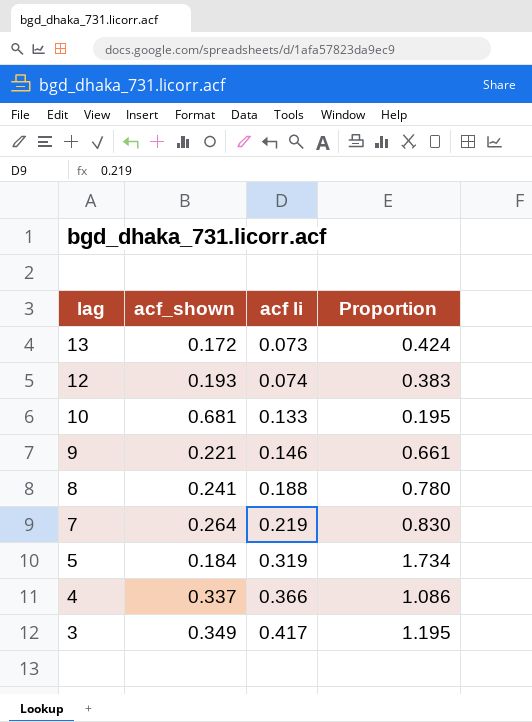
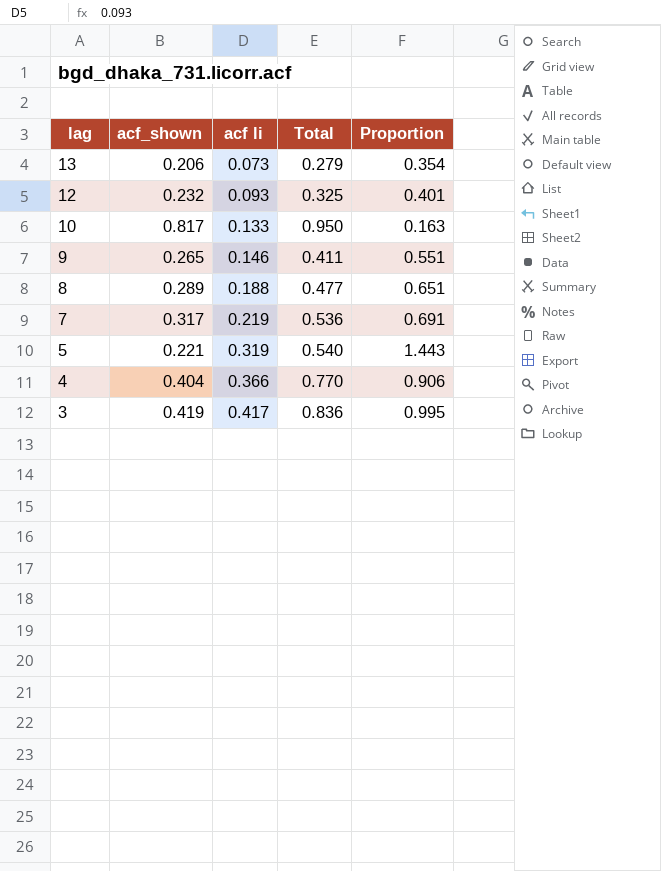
column Total | formula: none -> [acf_shown] + [acf li]
13 | acf_shown: 0.172 -> 0.206
13 | Proportion: 0.424 -> 0.354
12 | acf_shown: 0.193 -> 0.232
12 | acf li: 0.074 -> 0.093
12 | Proportion: 0.383 -> 0.401
10 | acf_shown: 0.681 -> 0.817
10 | Proportion: 0.195 -> 0.163
9 | acf_shown: 0.221 -> 0.265
9 | Proportion: 0.661 -> 0.551
8 | acf_shown: 0.241 -> 0.289
8 | Proportion: 0.780 -> 0.651
7 | acf_shown: 0.264 -> 0.317
7 | Proportion: 0.830 -> 0.691
5 | acf_shown: 0.184 -> 0.221
5 | Proportion: 1.734 -> 1.443
4 | acf_shown: 0.337 -> 0.404
4 | Proportion: 1.086 -> 0.906
3 | acf_shown: 0.349 -> 0.419
3 | Proportion: 1.195 -> 0.995

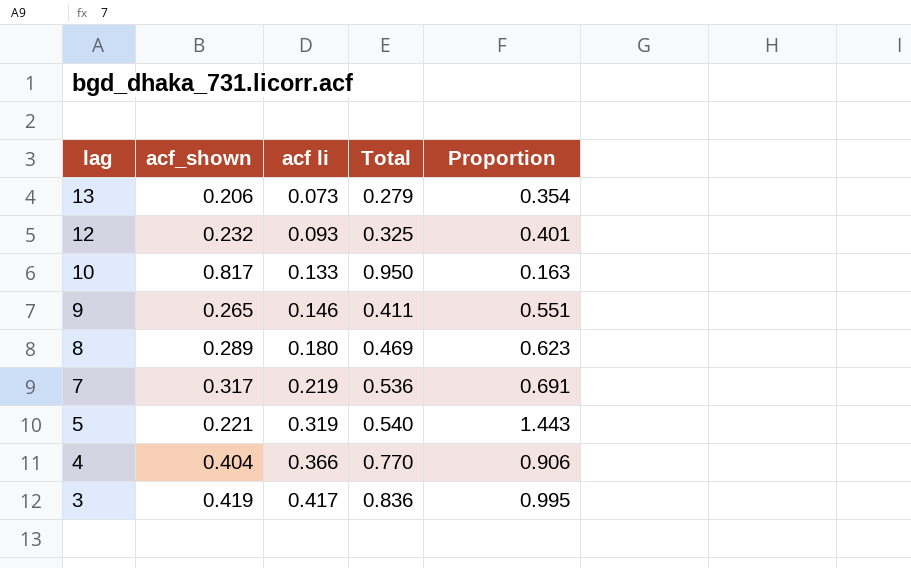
8 | acf li: 0.188 -> 0.180
8 | Total: 0.477 -> 0.469
8 | Proportion: 0.651 -> 0.623

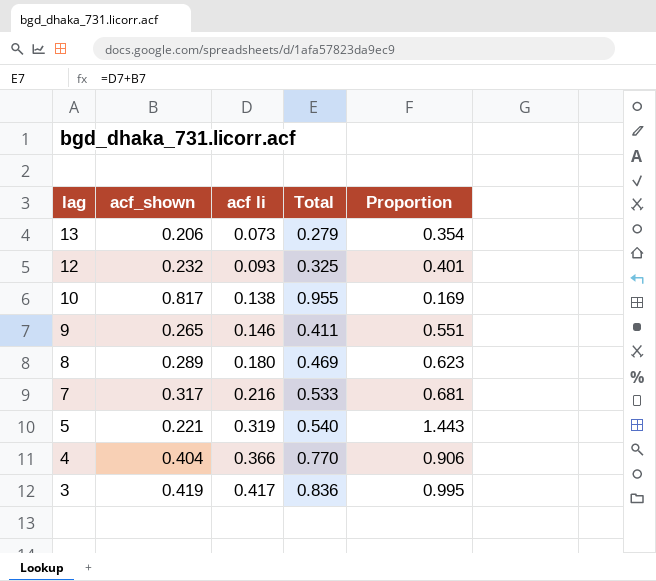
10 | acf li: 0.133 -> 0.138
10 | Total: 0.950 -> 0.955
10 | Proportion: 0.163 -> 0.169
7 | acf li: 0.219 -> 0.216
7 | Total: 0.536 -> 0.533
7 | Proportion: 0.691 -> 0.681

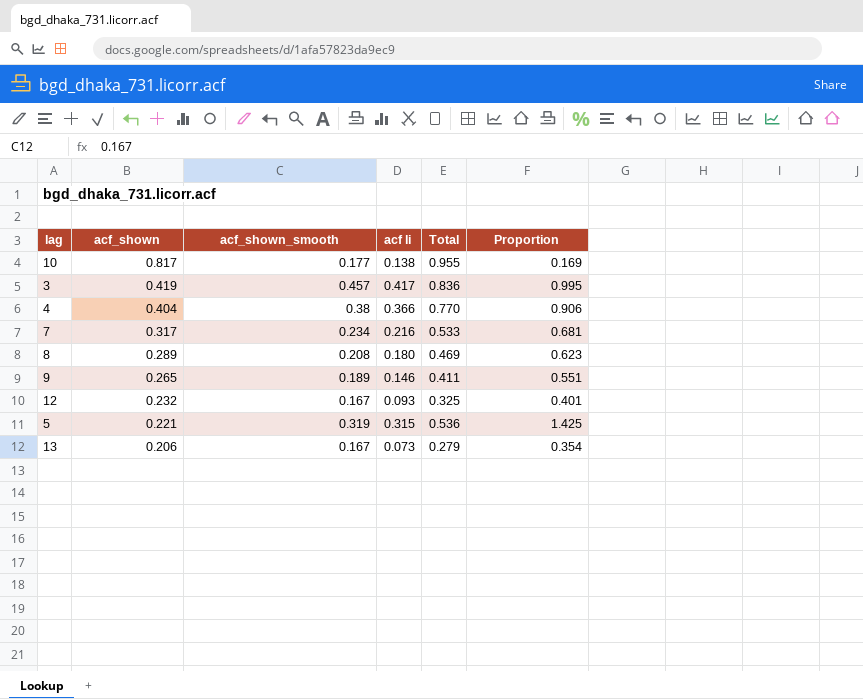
row order: lag descending -> acf_shown descending
column acf_shown_smooth | position: none -> 3
5 | acf li: 0.319 -> 0.315
5 | Total: 0.540 -> 0.536
5 | Proportion: 1.443 -> 1.425

